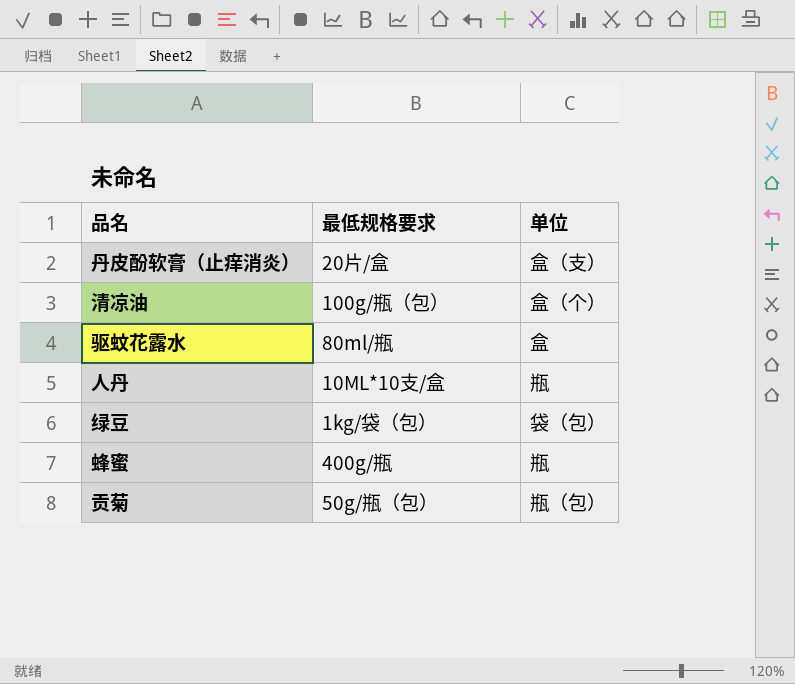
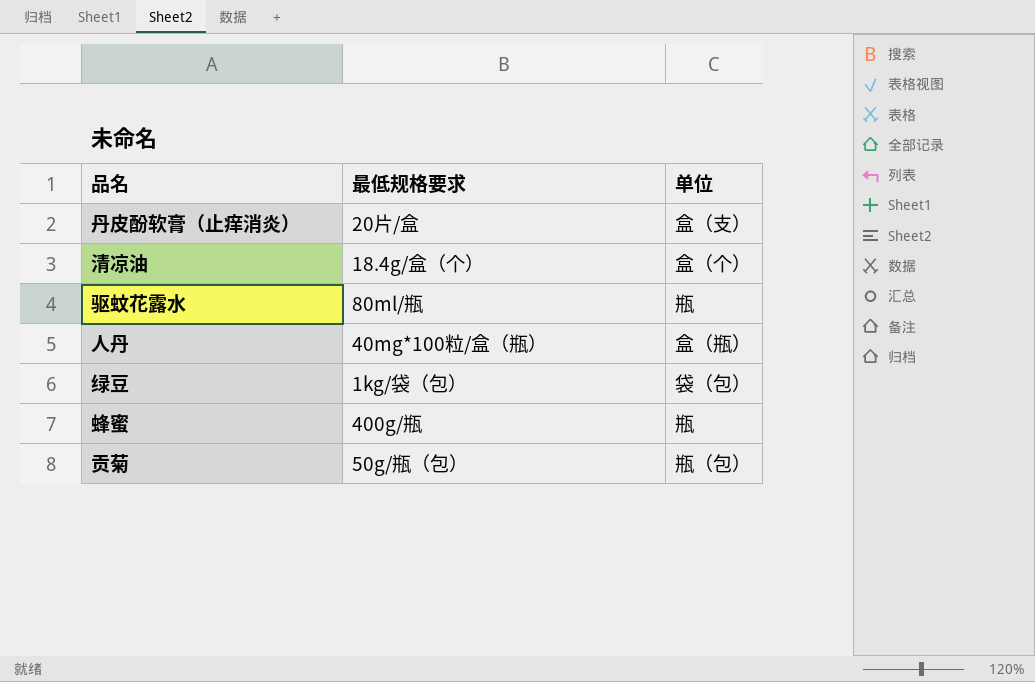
清凉油 | 最低规格要求: 100g/瓶（包） -> 18.4g/盒（个）
驱蚊花露水 | 单位: 盒 -> 瓶
人丹 | 最低规格要求: 10ML*10支/盒 -> 40mg*100粒/盒（瓶）
人丹 | 单位: 瓶 -> 盒（瓶）

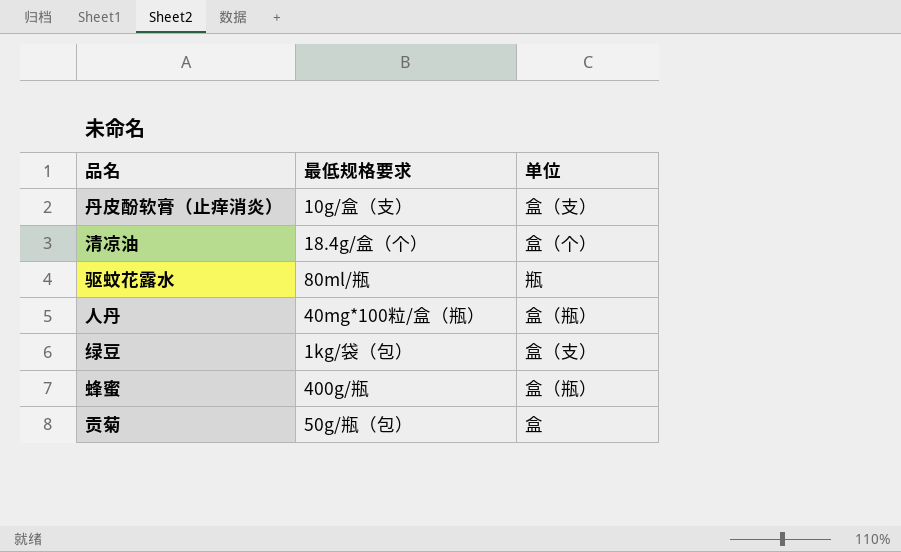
丹皮酚软膏（止痒消炎） | 最低规格要求: 20片/盒 -> 10g/盒（支）
绿豆 | 单位: 袋（包） -> 盒（支）
蜂蜜 | 单位: 瓶 -> 盒（瓶）
贡菊 | 单位: 瓶（包） -> 盒

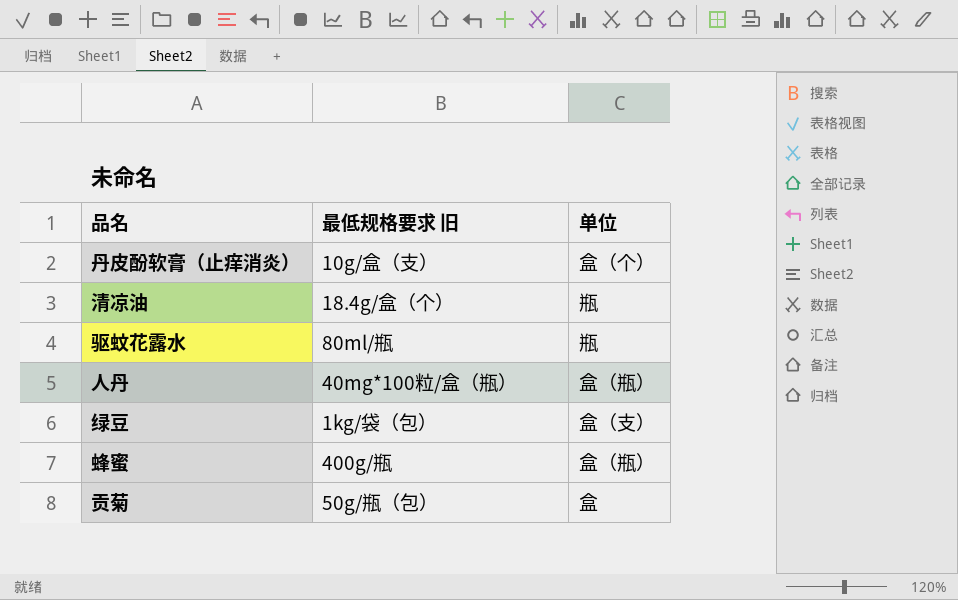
column name: 最低规格要求 -> 最低规格要求 旧
丹皮酚软膏（止痒消炎） | 单位: 盒（支） -> 盒（个）
清凉油 | 单位: 盒（个） -> 瓶

